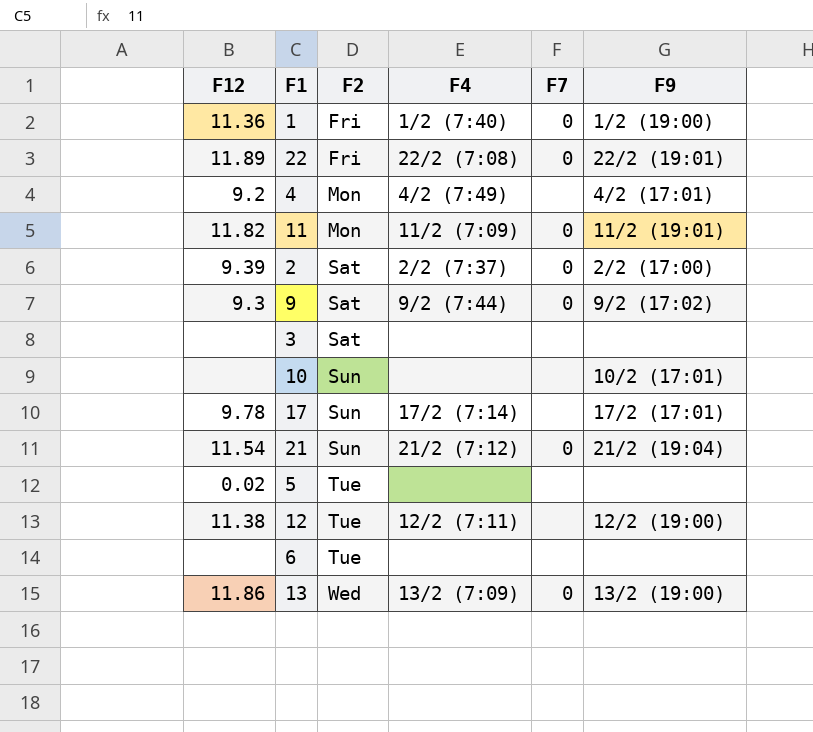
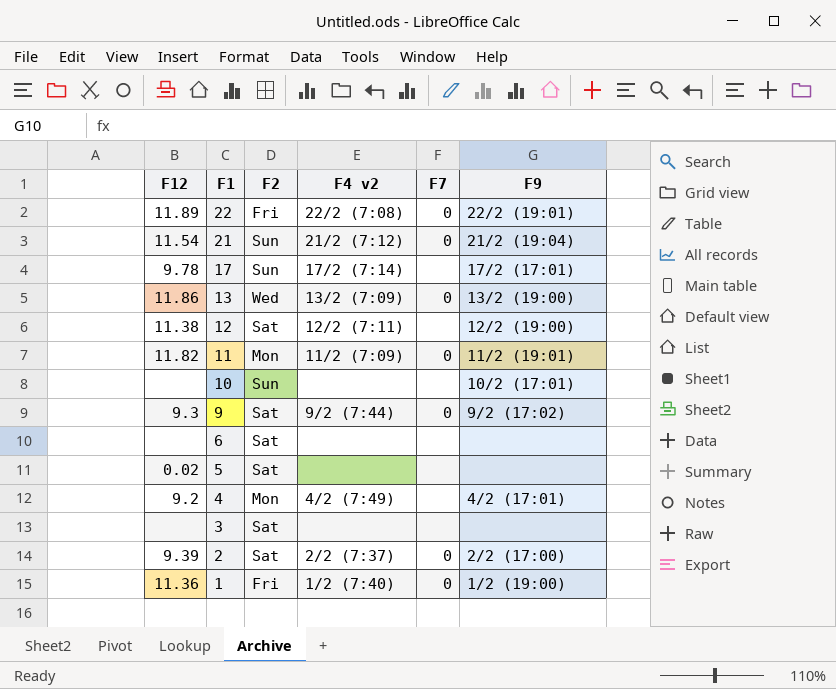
row order: F2 ascending -> F1 descending
column name: F4 -> F4 v2
12 | F2: Tue -> Sat
6 | F2: Tue -> Sat
5 | F2: Tue -> Sat

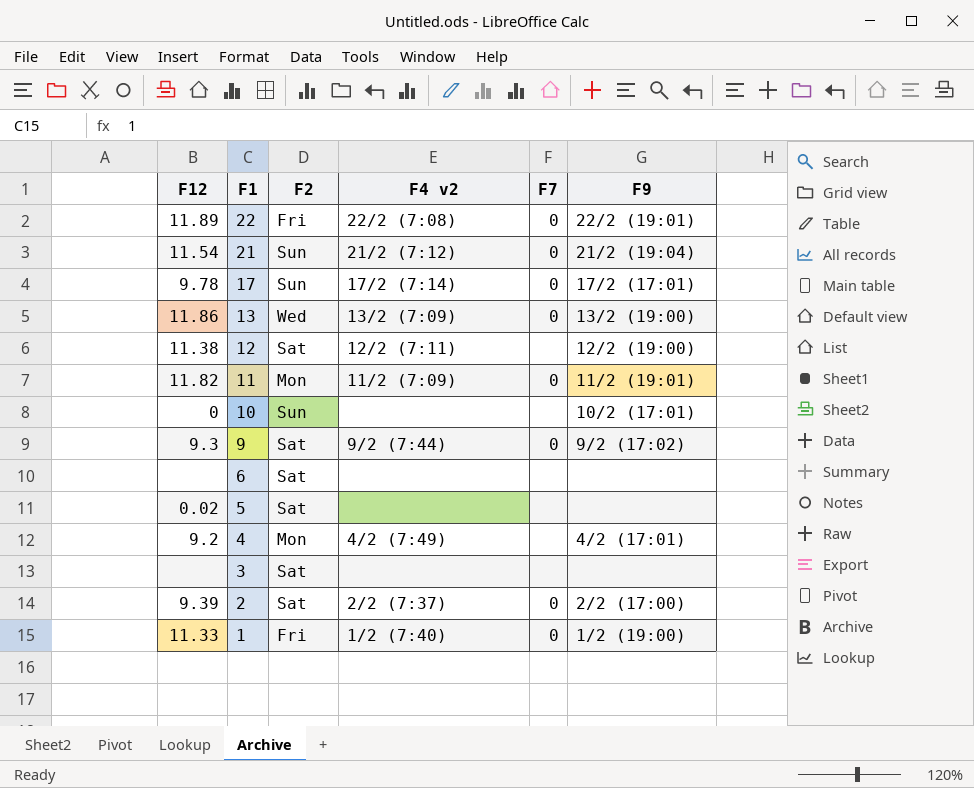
17 | F7: none -> 0
10 | F12: none -> 0
1 | F12: 11.36 -> 11.33

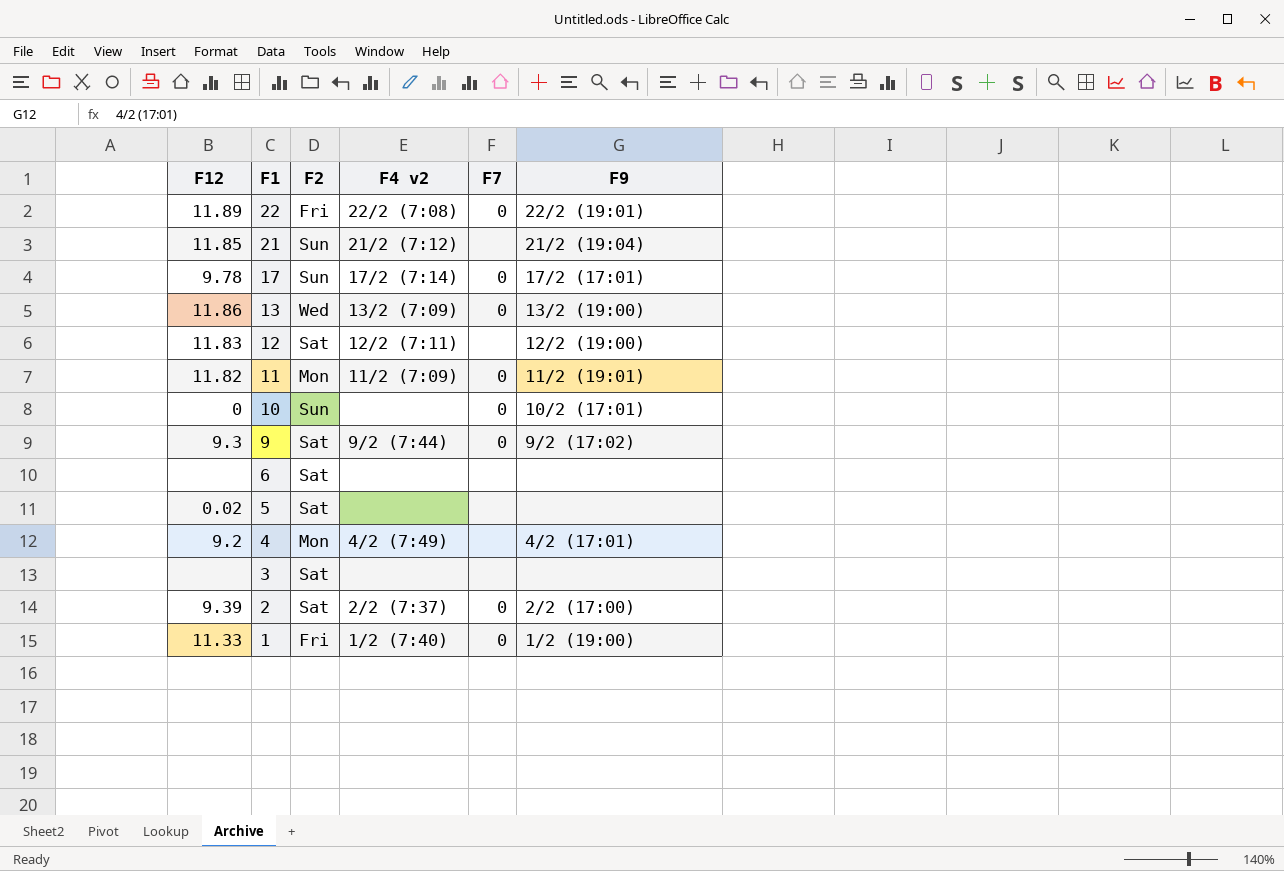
21 | F12: 11.54 -> 11.85
21 | F7: 0 -> none
12 | F12: 11.38 -> 11.83
10 | F7: none -> 0

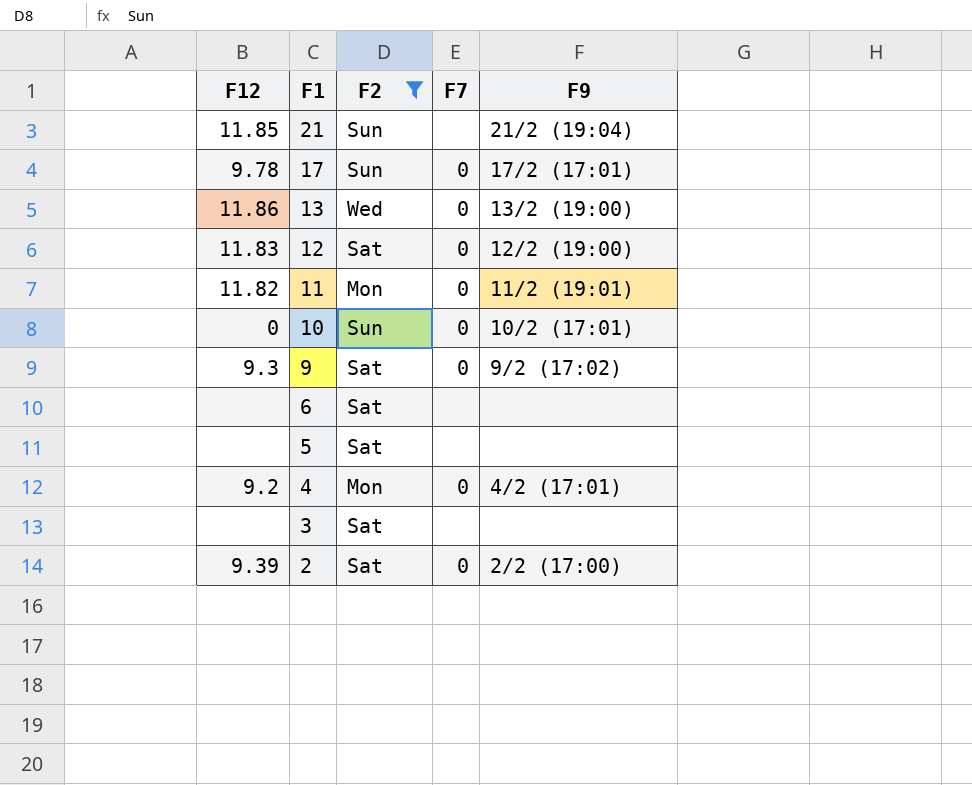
filter: none -> F2 != Fri
column F4 v2 | position: 4 -> none
12 | F7: none -> 0
5 | F12: 0.02 -> none
4 | F7: none -> 0

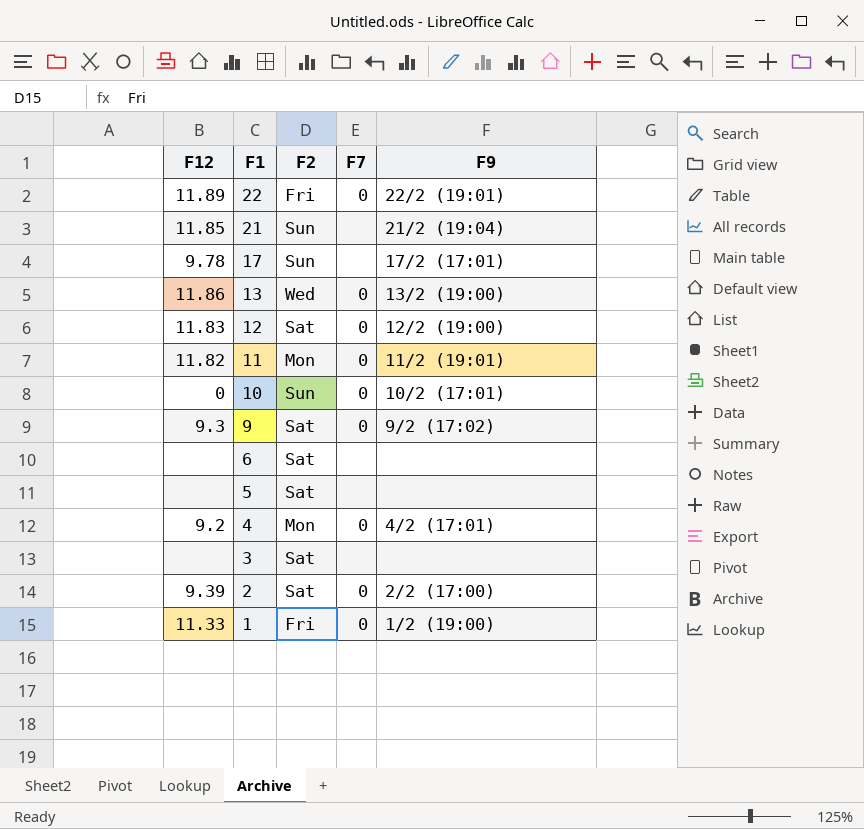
filter: F2 != Fri -> none
17 | F7: 0 -> none

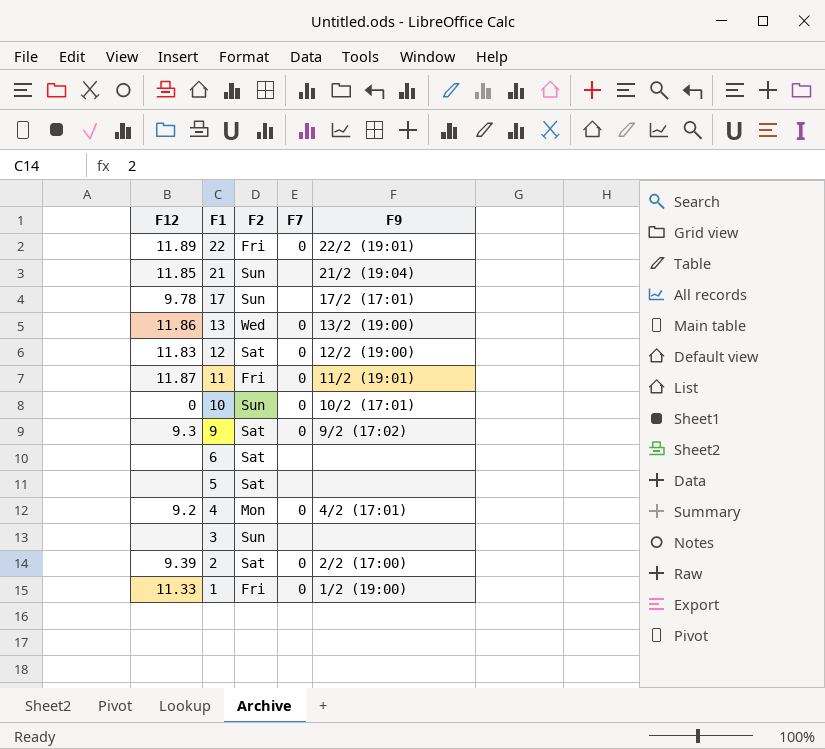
11 | F12: 11.82 -> 11.87
11 | F2: Mon -> Fri
3 | F2: Sat -> Sun

